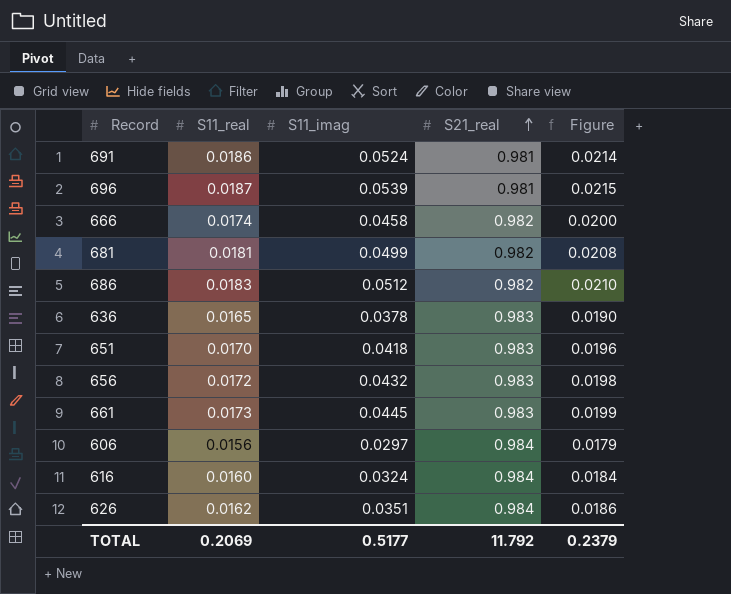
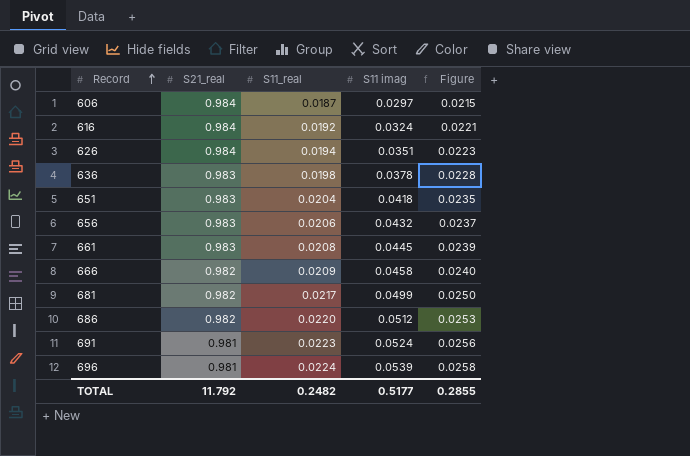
row order: S21_real ascending -> Record ascending
column S21_real | position: 4 -> 2
column name: S11_imag -> S11 imag
606 | S11_real: 0.0156 -> 0.0187
606 | Figure: 0.0179 -> 0.0215
616 | S11_real: 0.0160 -> 0.0192
616 | Figure: 0.0184 -> 0.0221
626 | S11_real: 0.0162 -> 0.0194
626 | Figure: 0.0186 -> 0.0223
636 | S11_real: 0.0165 -> 0.0198
636 | Figure: 0.0190 -> 0.0228
651 | S11_real: 0.0170 -> 0.0204
651 | Figure: 0.0196 -> 0.0235
656 | S11_real: 0.0172 -> 0.0206
656 | Figure: 0.0198 -> 0.0237
661 | S11_real: 0.0173 -> 0.0208
661 | Figure: 0.0199 -> 0.0239
666 | S11_real: 0.0174 -> 0.0209
666 | Figure: 0.0200 -> 0.0240
681 | S11_real: 0.0181 -> 0.0217
681 | Figure: 0.0208 -> 0.0250
686 | S11_real: 0.0183 -> 0.0220
686 | Figure: 0.0210 -> 0.0253
691 | S11_real: 0.0186 -> 0.0223
691 | Figure: 0.0214 -> 0.0256
696 | S11_real: 0.0187 -> 0.0224
696 | Figure: 0.0215 -> 0.0258
TOTAL | S11_real: 0.2069 -> 0.2482
TOTAL | Figure: 0.2379 -> 0.2855

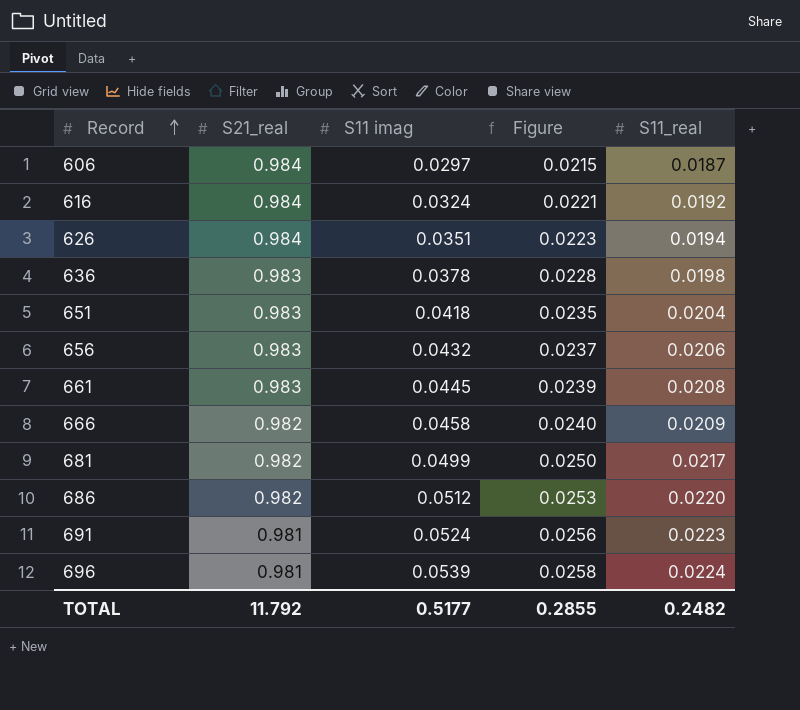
column S11_real | position: 3 -> 5

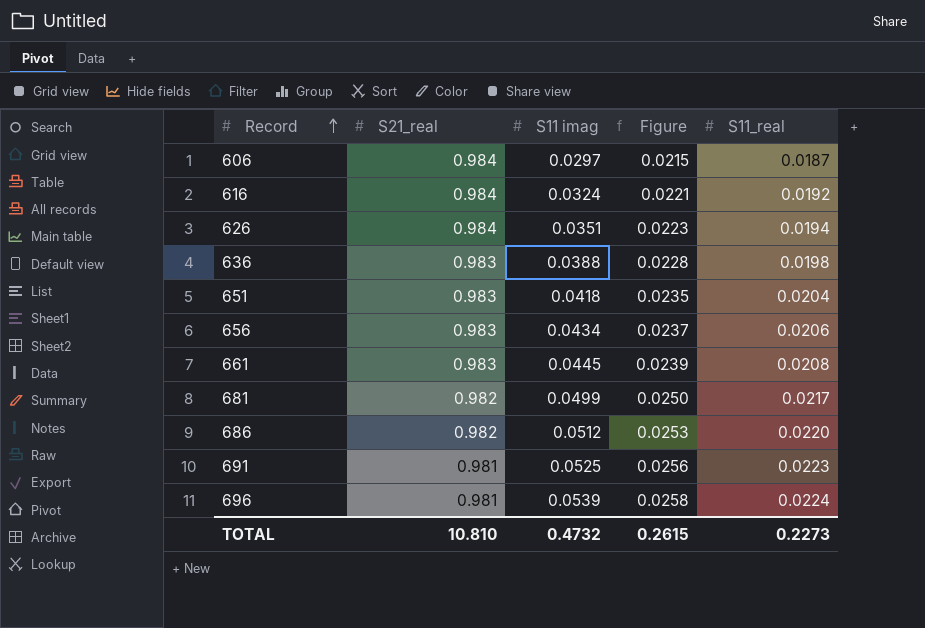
row 666: 0.982 | 0.0458 | 0.0240 | 0.0209 -> none
636 | S11 imag: 0.0378 -> 0.0388
656 | S11 imag: 0.0432 -> 0.0434
691 | S11 imag: 0.0524 -> 0.0525
TOTAL | S21_real: 11.792 -> 10.810
TOTAL | S11 imag: 0.5177 -> 0.4732
TOTAL | Figure: 0.2855 -> 0.2615
TOTAL | S11_real: 0.2482 -> 0.2273

